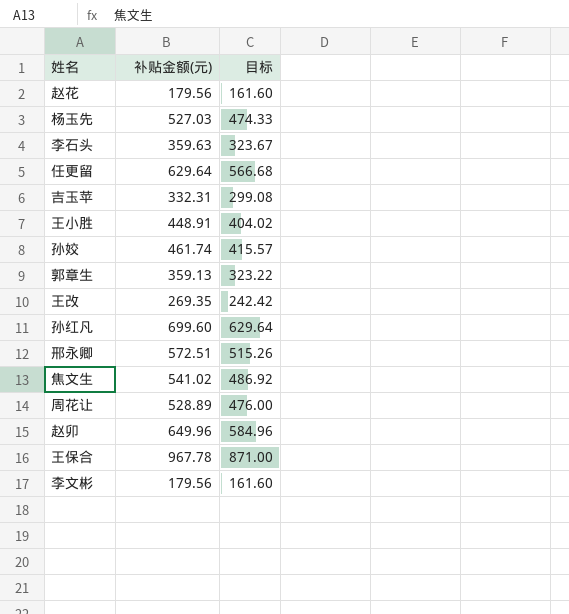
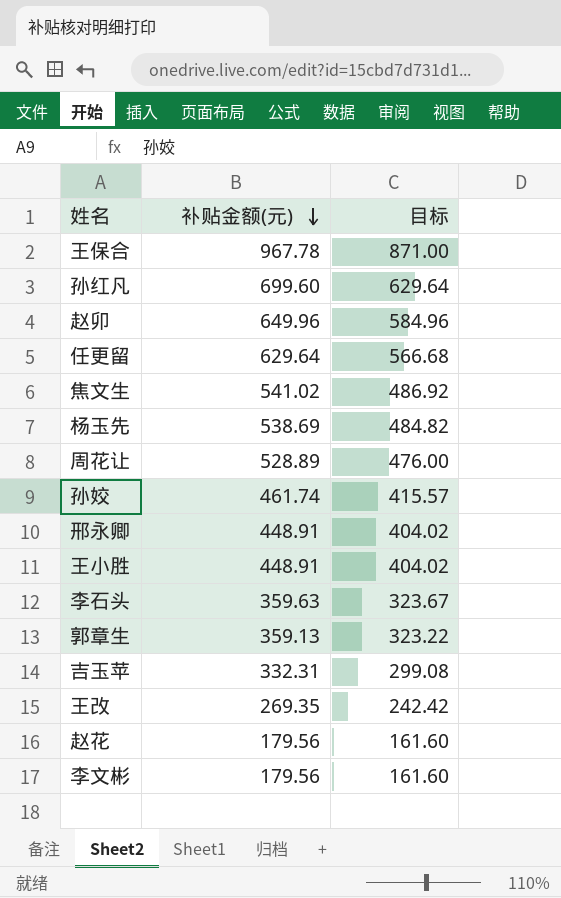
row order: none -> 补贴金额(元) descending
杨玉先 | 补贴金额(元): 527.03 -> 538.69
杨玉先 | 目标: 474.33 -> 484.82
邢永卿 | 补贴金额(元): 572.51 -> 448.91
邢永卿 | 目标: 515.26 -> 404.02

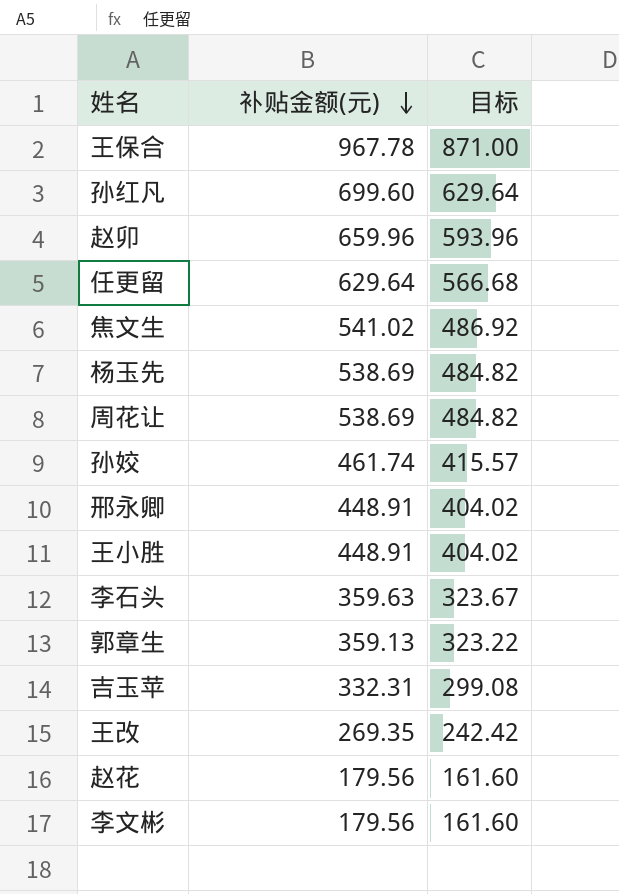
赵卯 | 补贴金额(元): 649.96 -> 659.96
赵卯 | 目标: 584.96 -> 593.96
周花让 | 补贴金额(元): 528.89 -> 538.69
周花让 | 目标: 476.00 -> 484.82

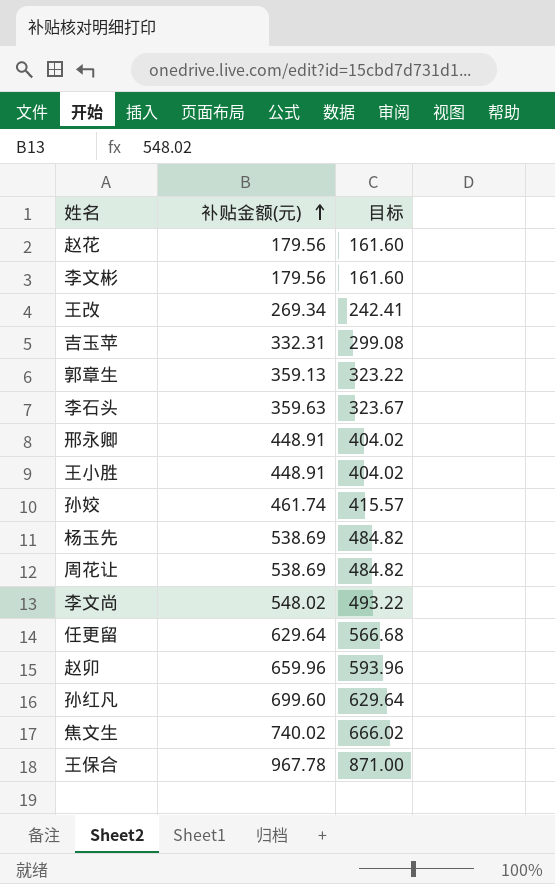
row order: 补贴金额(元) descending -> 补贴金额(元) ascending
王改 | 补贴金额(元): 269.35 -> 269.34
王改 | 目标: 242.42 -> 242.41
row 李文尚: none -> 548.02 | 493.22
焦文生 | 补贴金额(元): 541.02 -> 740.02
焦文生 | 目标: 486.92 -> 666.02

